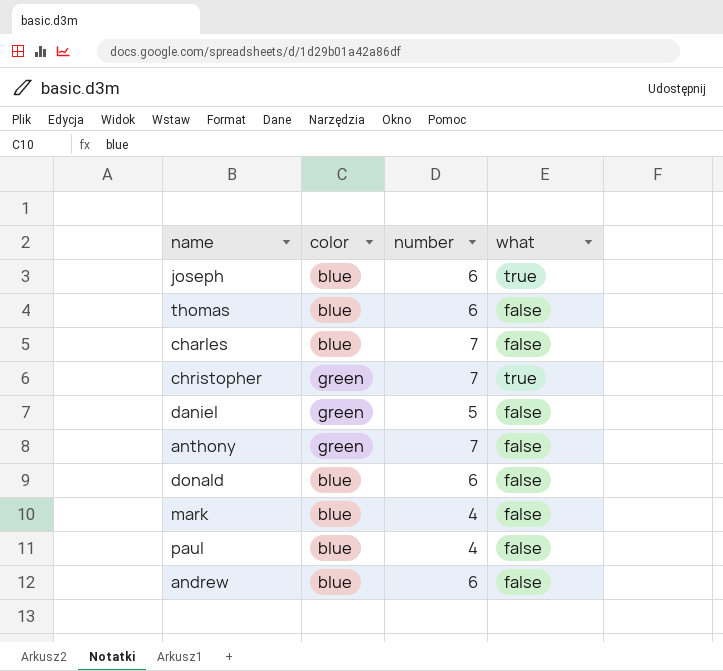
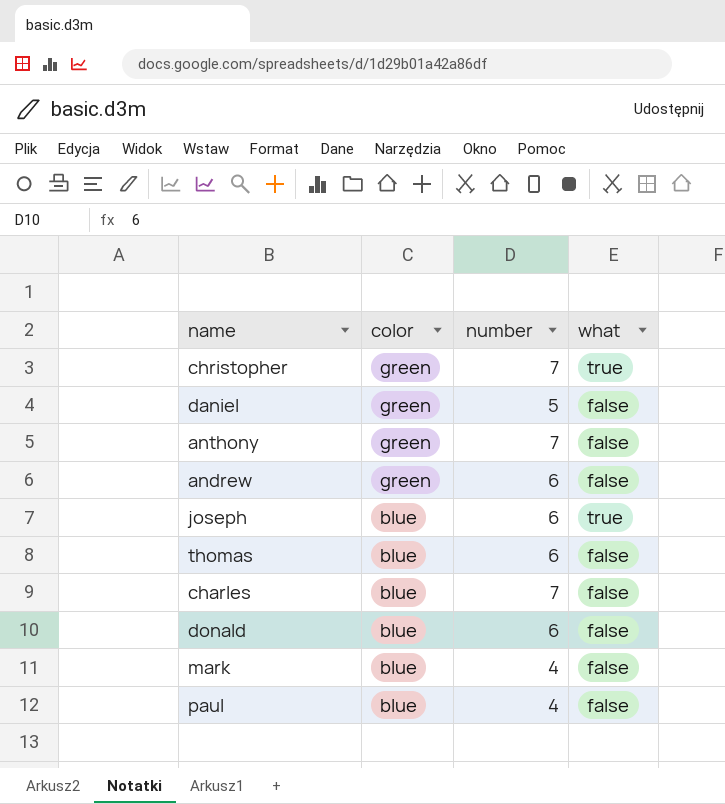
row order: none -> color descending
andrew | color: blue -> green

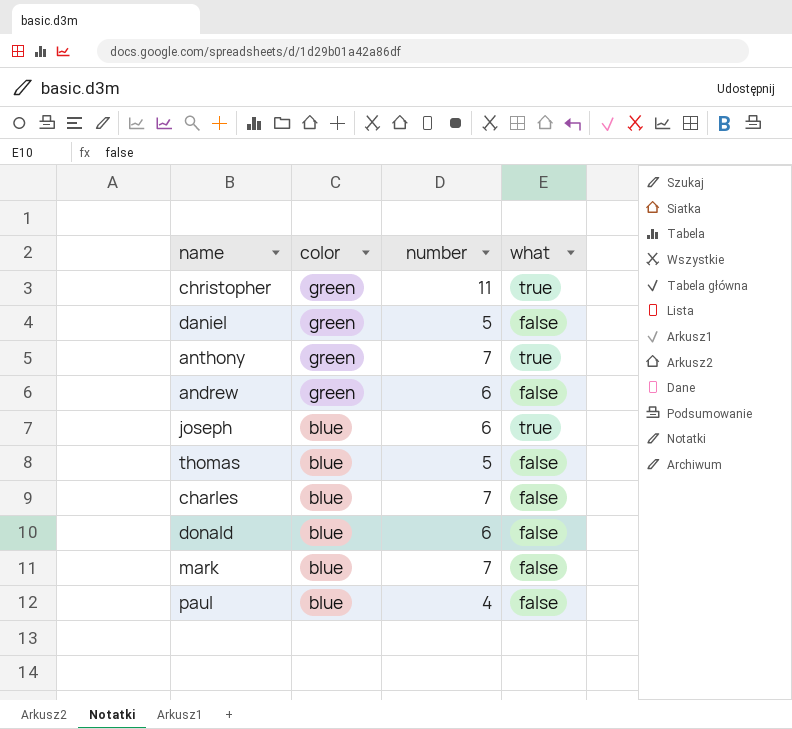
christopher | number: 7 -> 11
anthony | what: false -> true
thomas | number: 6 -> 5
mark | number: 4 -> 7

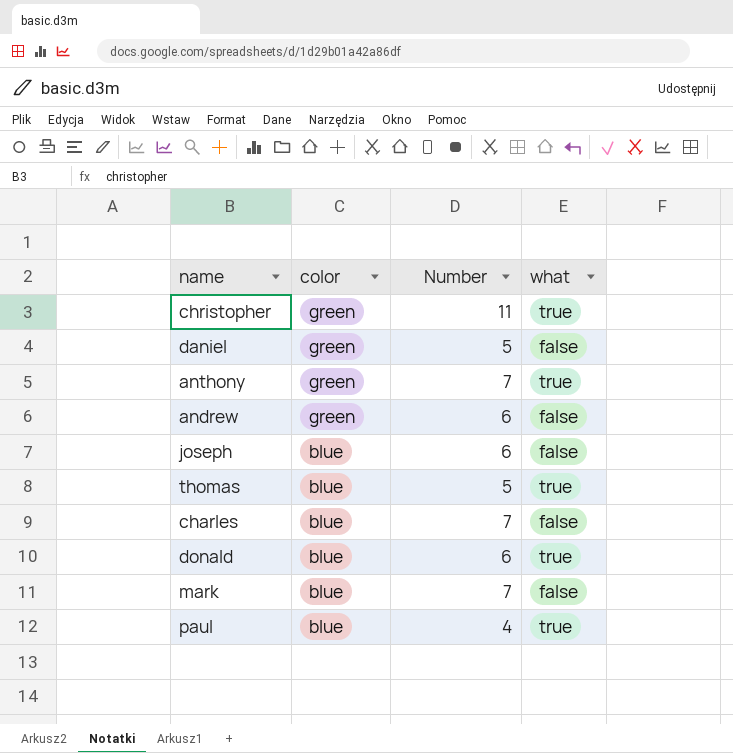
column name: number -> Number
joseph | what: true -> false
thomas | what: false -> true
donald | what: false -> true
paul | what: false -> true

